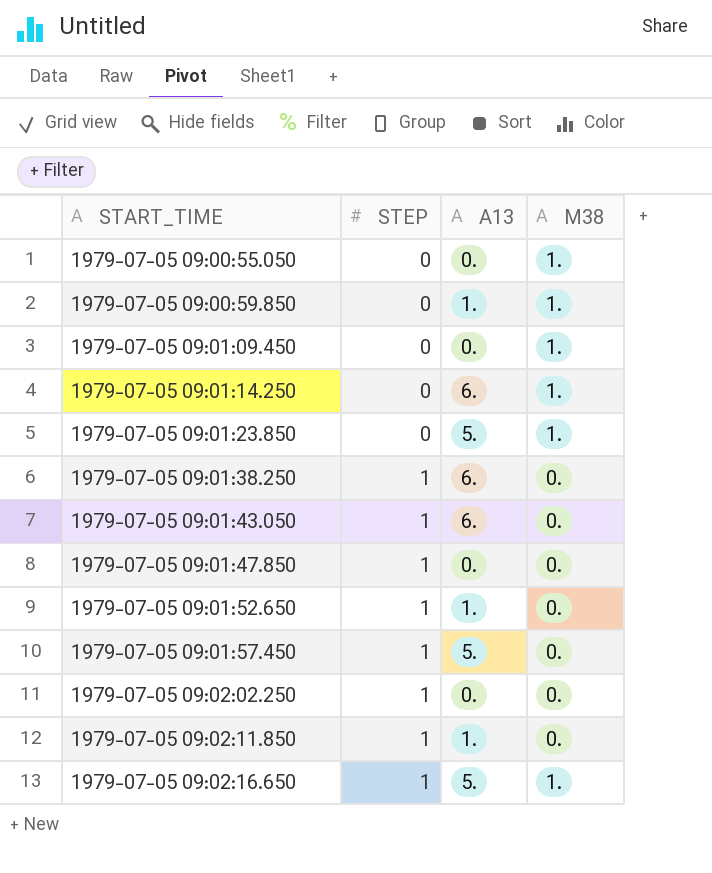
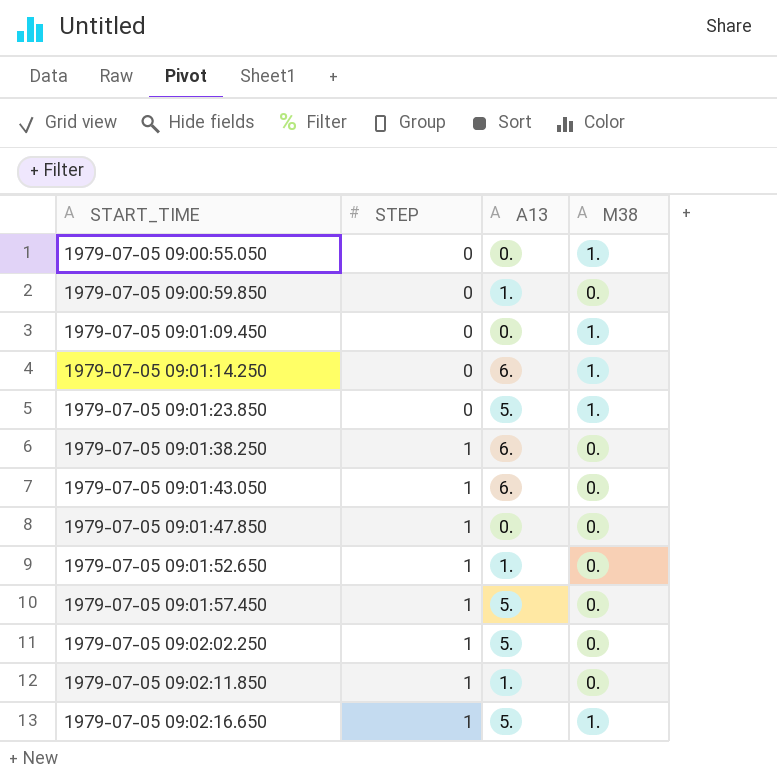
1979-07-05 09:00:59.850 | M38: 1. -> 0.
1979-07-05 09:02:02.250 | A13: 0. -> 5.

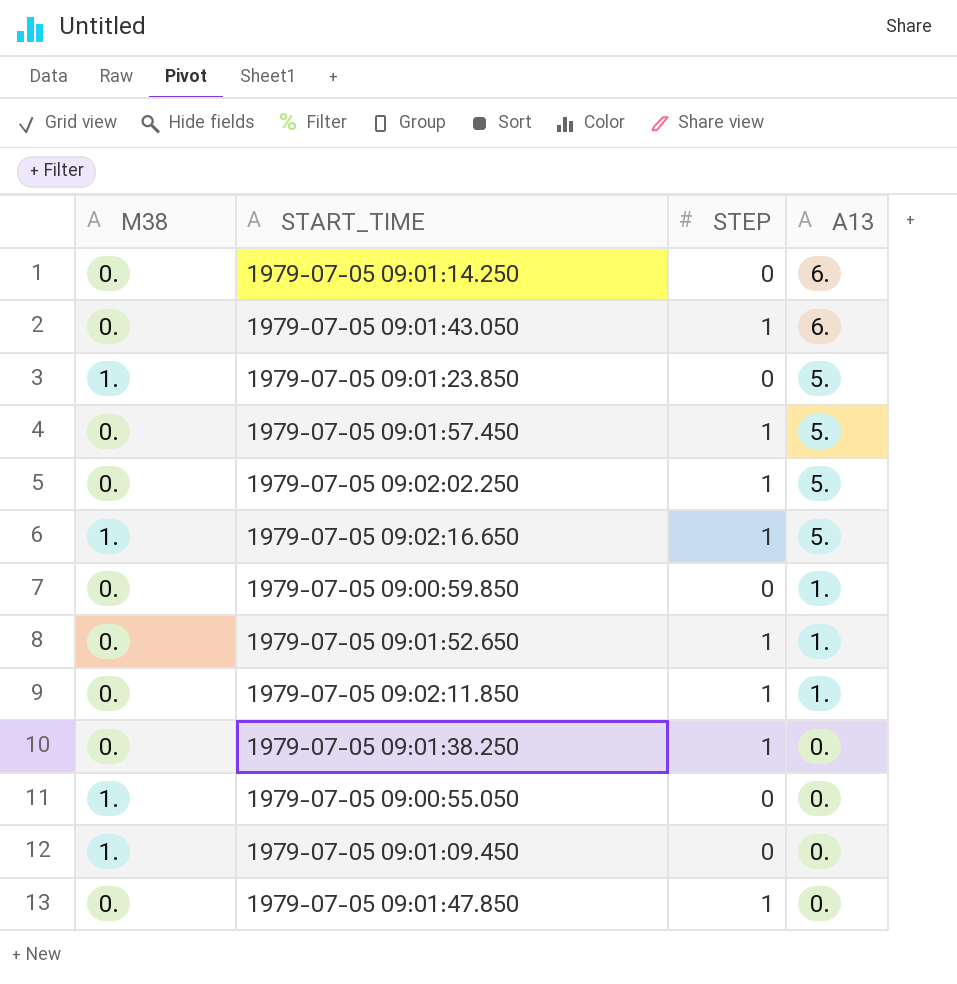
row order: START_TIME ascending -> A13 descending
column M38 | position: 4 -> 1
1979-07-05 09:01:14.250 | M38: 1. -> 0.
1979-07-05 09:01:38.250 | A13: 6. -> 0.

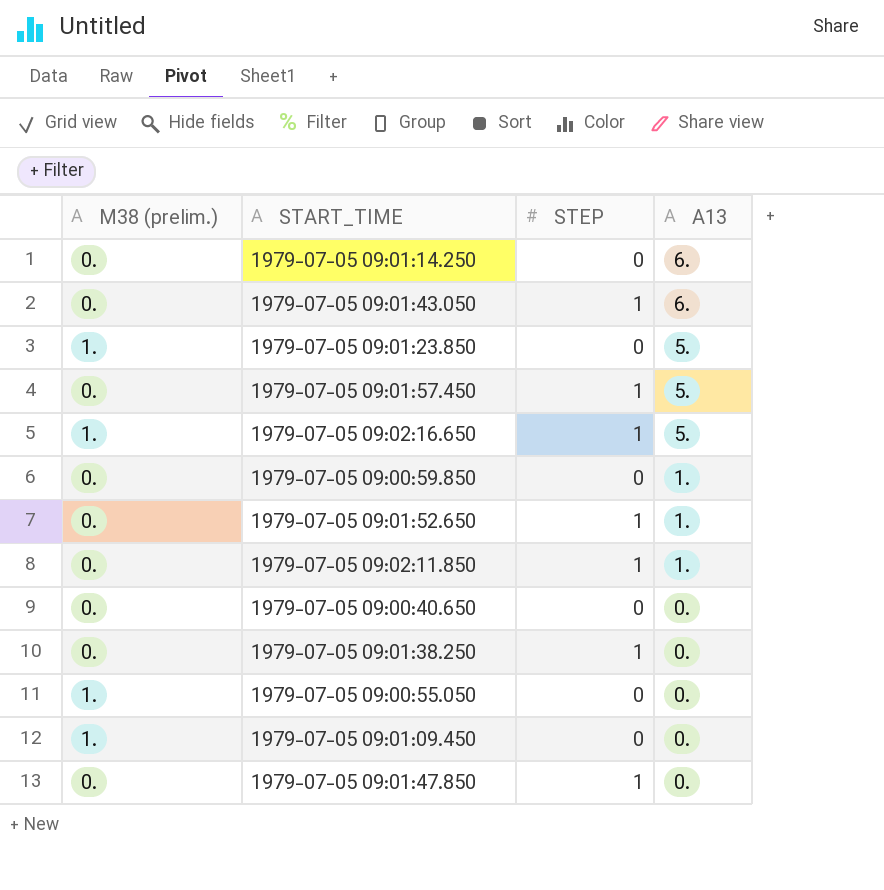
column name: M38 -> M38 (prelim.)
row 1979-07-05 09:02:02.250: 0. | 1 | 5. -> none
row 1979-07-05 09:00:40.650: none -> 0. | 0 | 0.

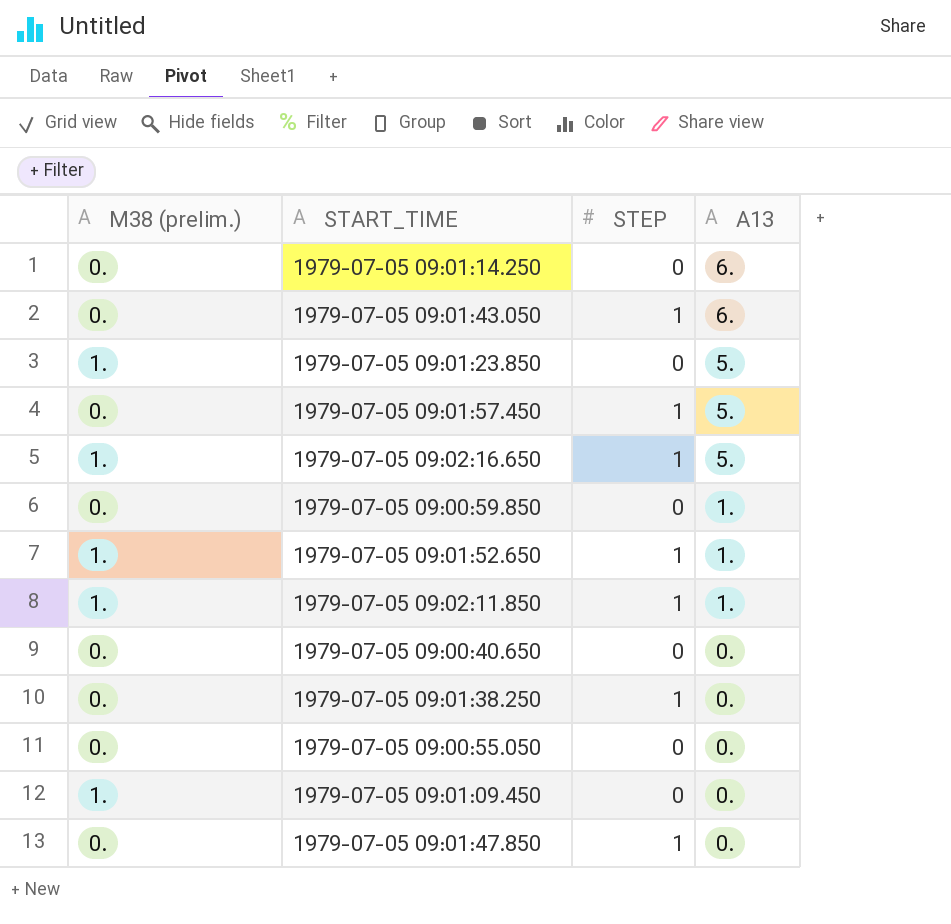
1979-07-05 09:01:52.650 | M38 (prelim.): 0. -> 1.
1979-07-05 09:02:11.850 | M38 (prelim.): 0. -> 1.
1979-07-05 09:00:55.050 | M38 (prelim.): 1. -> 0.

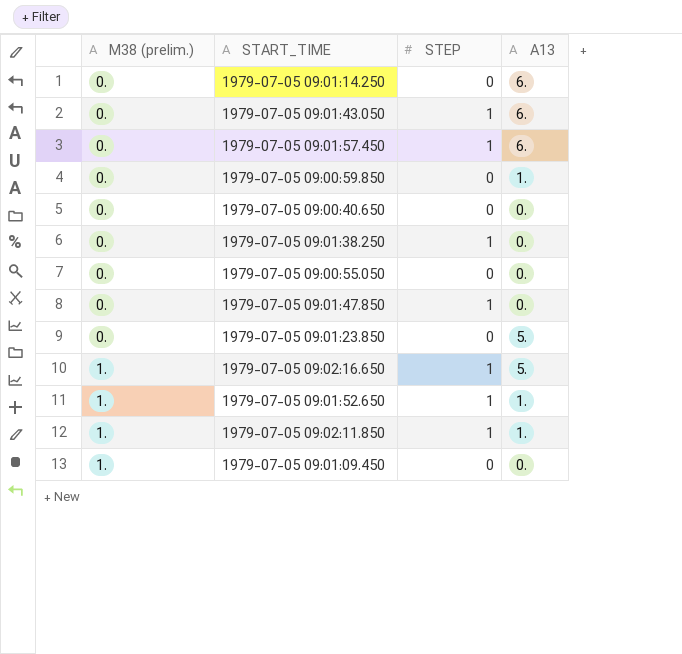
row order: A13 descending -> M38 (prelim.) ascending
1979-07-05 09:01:57.450 | A13: 5. -> 6.
1979-07-05 09:01:23.850 | M38 (prelim.): 1. -> 0.

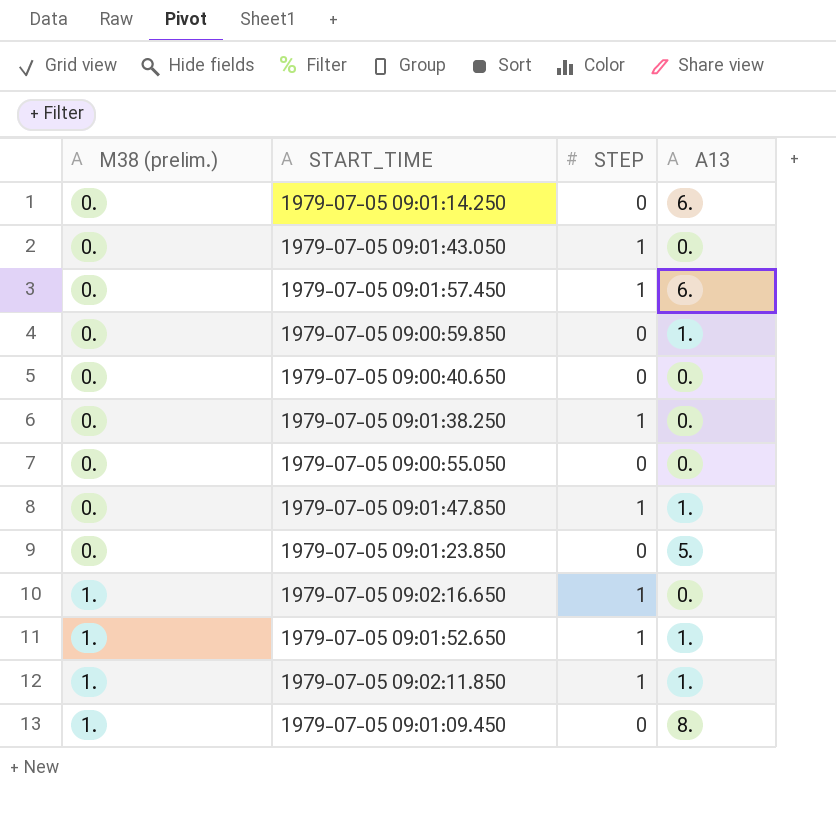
1979-07-05 09:01:43.050 | A13: 6. -> 0.
1979-07-05 09:01:47.850 | A13: 0. -> 1.
1979-07-05 09:02:16.650 | A13: 5. -> 0.
1979-07-05 09:01:09.450 | A13: 0. -> 8.

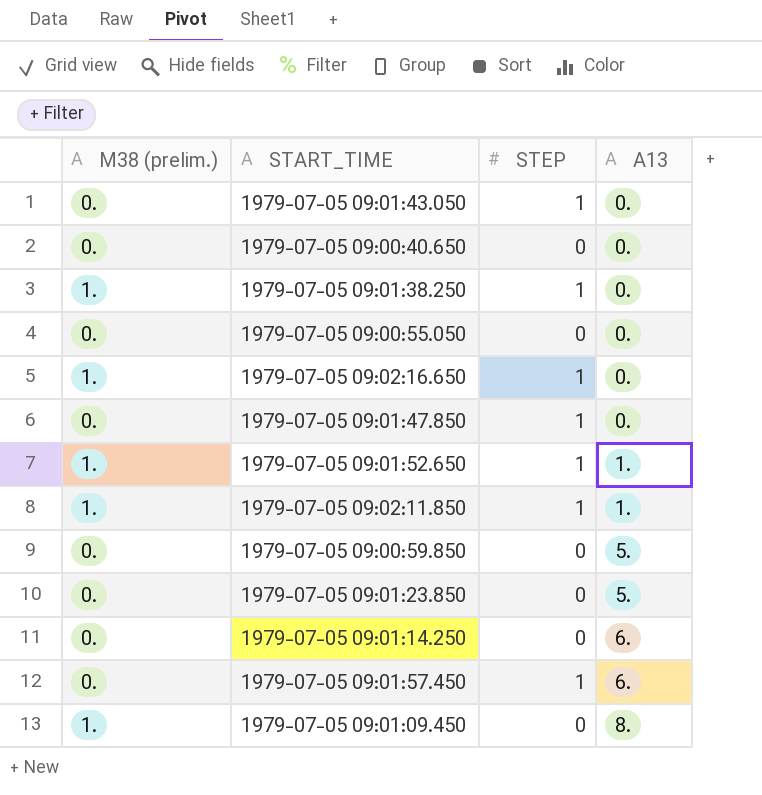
row order: M38 (prelim.) ascending -> A13 ascending
1979-07-05 09:01:38.250 | M38 (prelim.): 0. -> 1.
1979-07-05 09:01:47.850 | A13: 1. -> 0.
1979-07-05 09:00:59.850 | A13: 1. -> 5.

